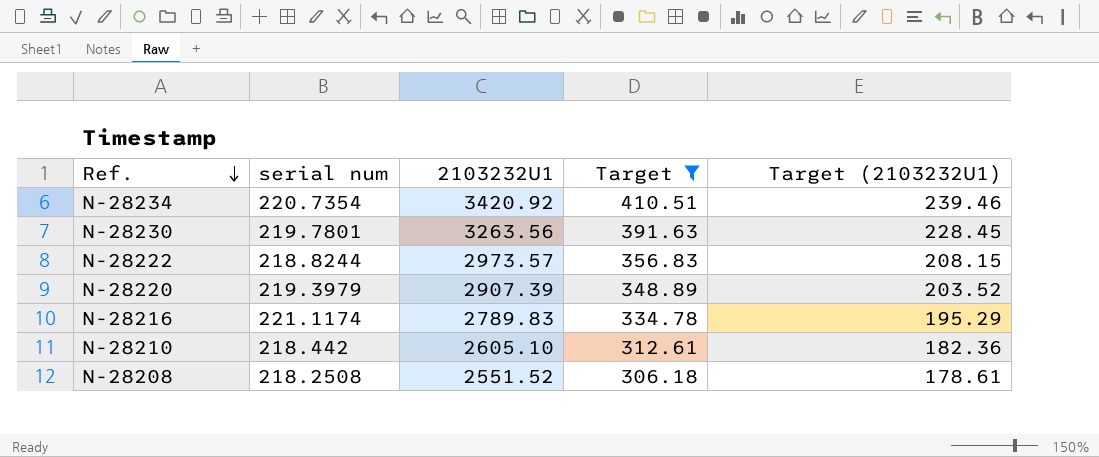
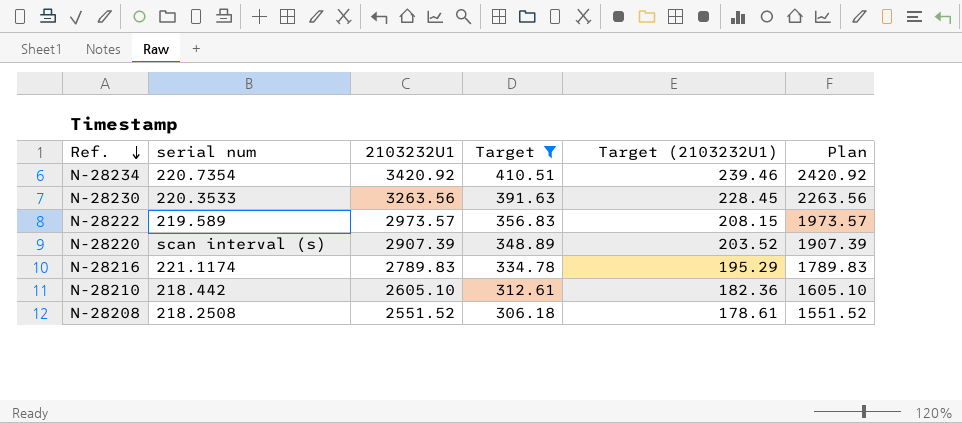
column Plan | formula: none -> [2103232U1] - 1000
N-28230 | serial num: 219.7801 -> 220.3533
N-28222 | serial num: 218.8244 -> 219.589
N-28220 | serial num: 219.3979 -> scan interval (s)

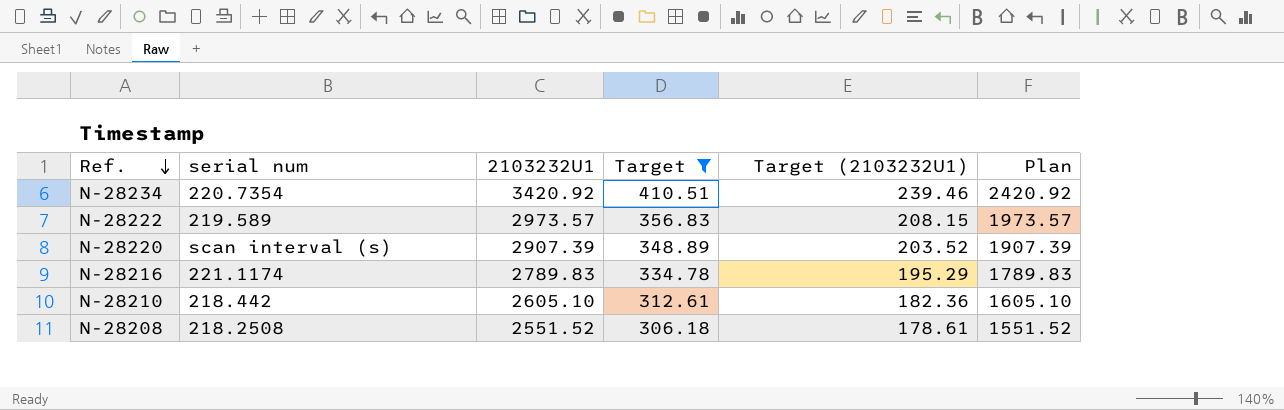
row N-28230: 220.3533 | 3263.56 | 391.63 | 228.45 | 2263.56 -> none

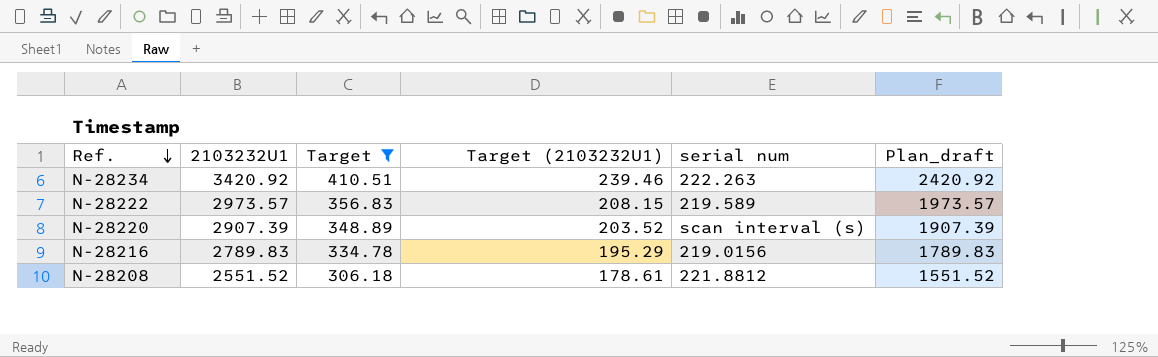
column serial num | position: 2 -> 5
column name: Plan -> Plan_draft
row N-28210: 218.442 | 2605.10 | 312.61 | 182.36 | 1605.10 -> none
N-28234 | serial num: 220.7354 -> 222.263
N-28216 | serial num: 221.1174 -> 219.0156
N-28208 | serial num: 218.2508 -> 221.8812

